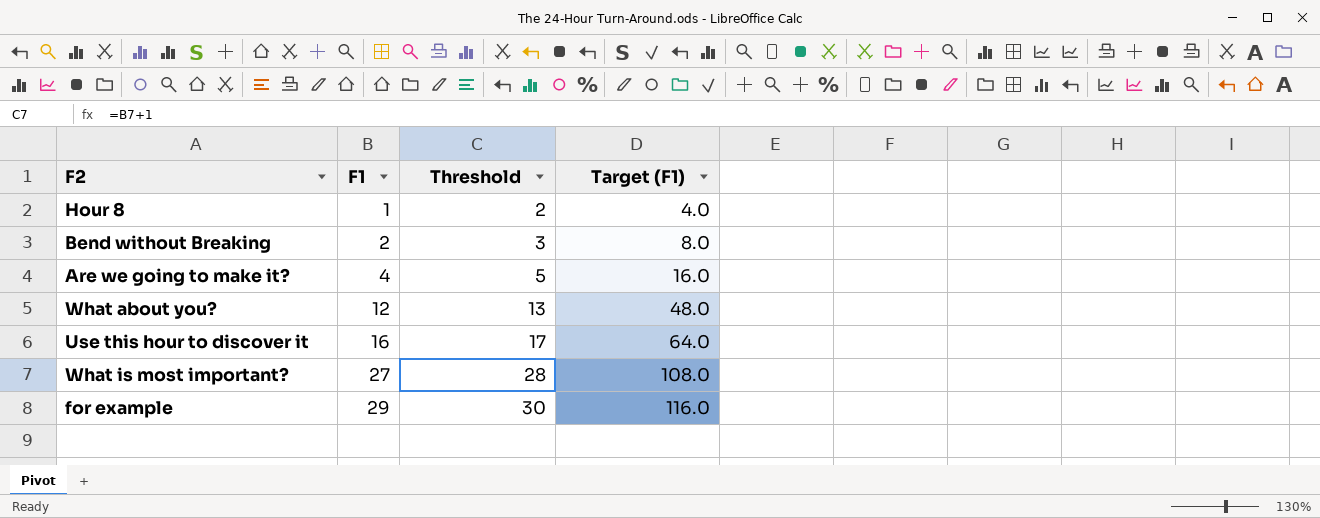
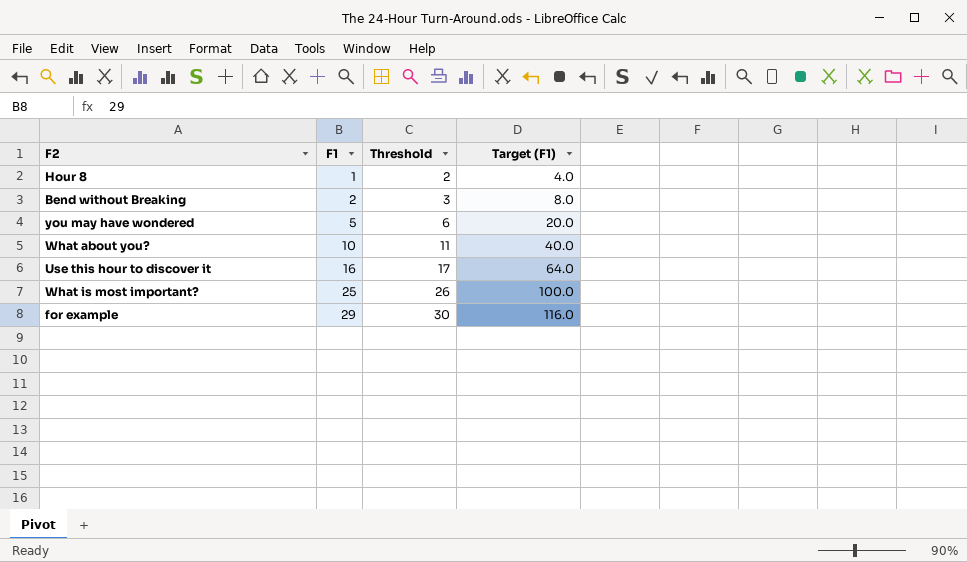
row Are we going to make it?: 4 | 5 | 16.0 -> none
row you may have wondered: none -> 5 | 6 | 20.0
What about you? | F1: 12 -> 10
What about you? | Threshold: 13 -> 11
What about you? | Target (F1): 48.0 -> 40.0
What is most important? | F1: 27 -> 25
What is most important? | Threshold: 28 -> 26
What is most important? | Target (F1): 108.0 -> 100.0

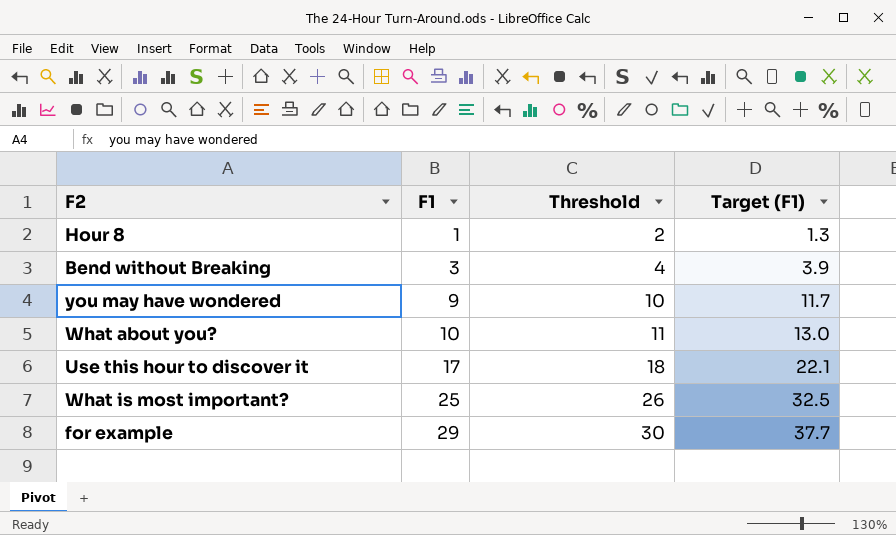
column Target (F1) | formula: [F1] * 4 -> [F1] * 1.3
Bend without Breaking | F1: 2 -> 3
Bend without Breaking | Threshold: 3 -> 4
you may have wondered | F1: 5 -> 9
you may have wondered | Threshold: 6 -> 10
Use this hour to discover it | F1: 16 -> 17
Use this hour to discover it | Threshold: 17 -> 18

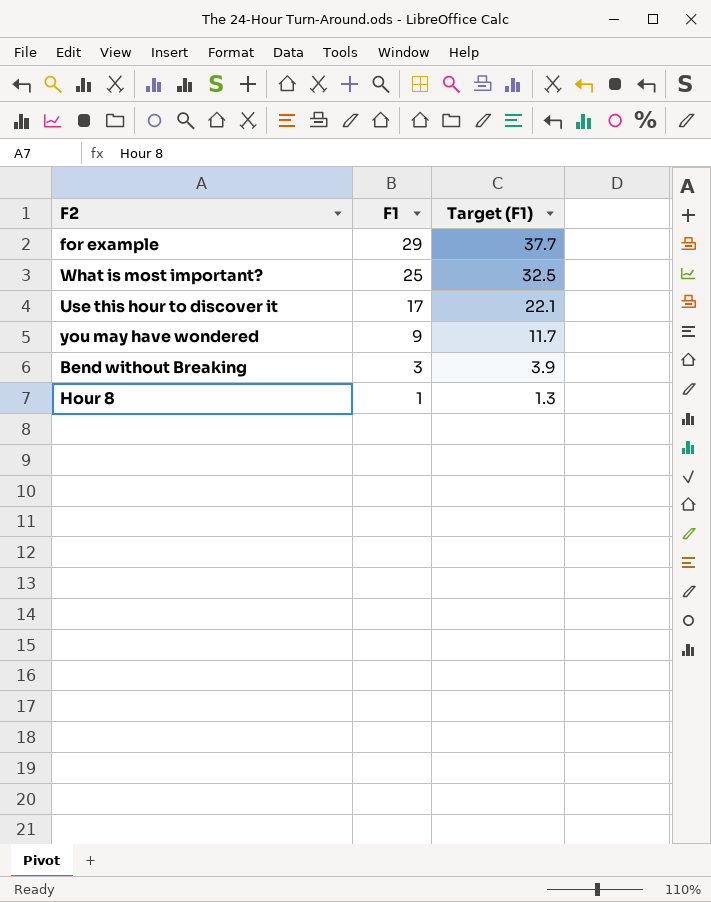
row order: F1 ascending -> F1 descending
column Threshold | formula: [F1] + 1 -> none
row What about you?: 10 | 11 | 13.0 -> none

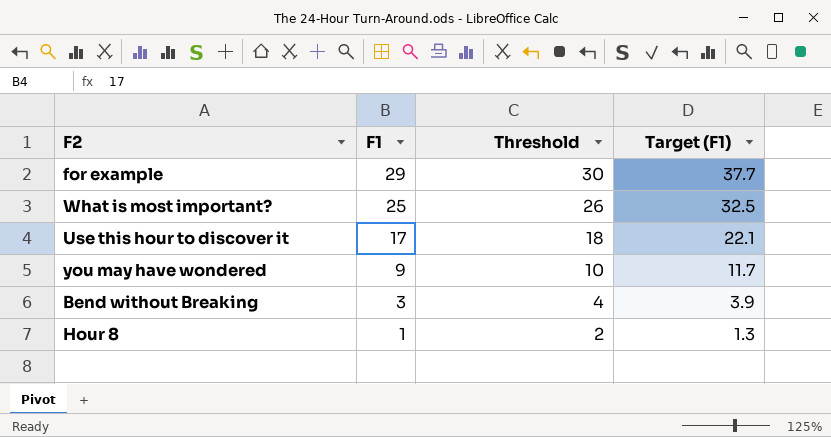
column Threshold | formula: none -> [F1] + 1

